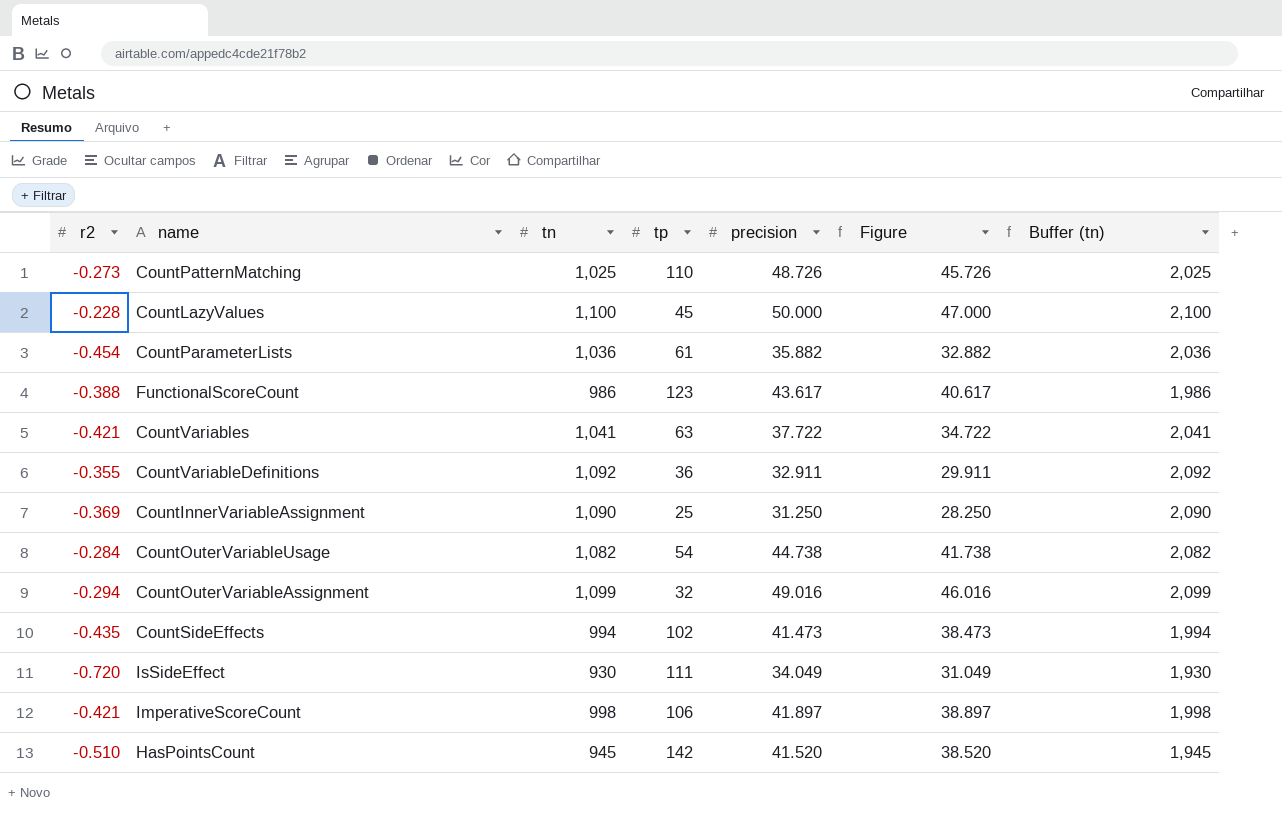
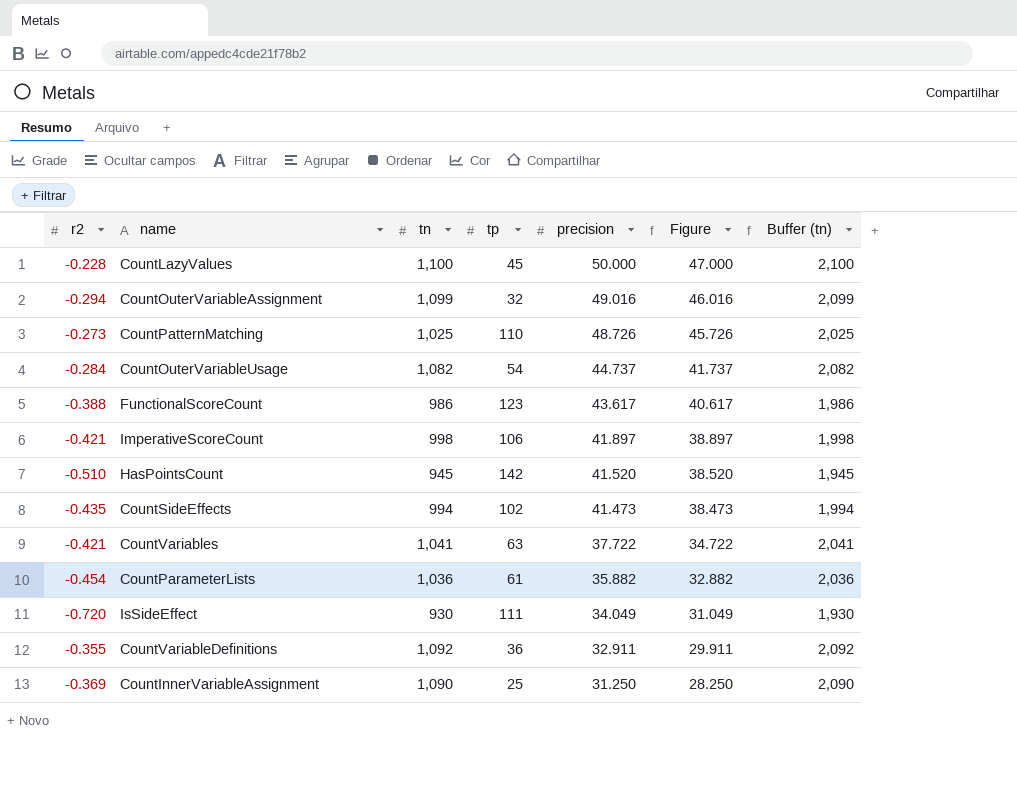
row order: none -> precision descending
CountOuterVariableUsage | precision: 44.738 -> 44.737
CountOuterVariableUsage | Figure: 41.738 -> 41.737

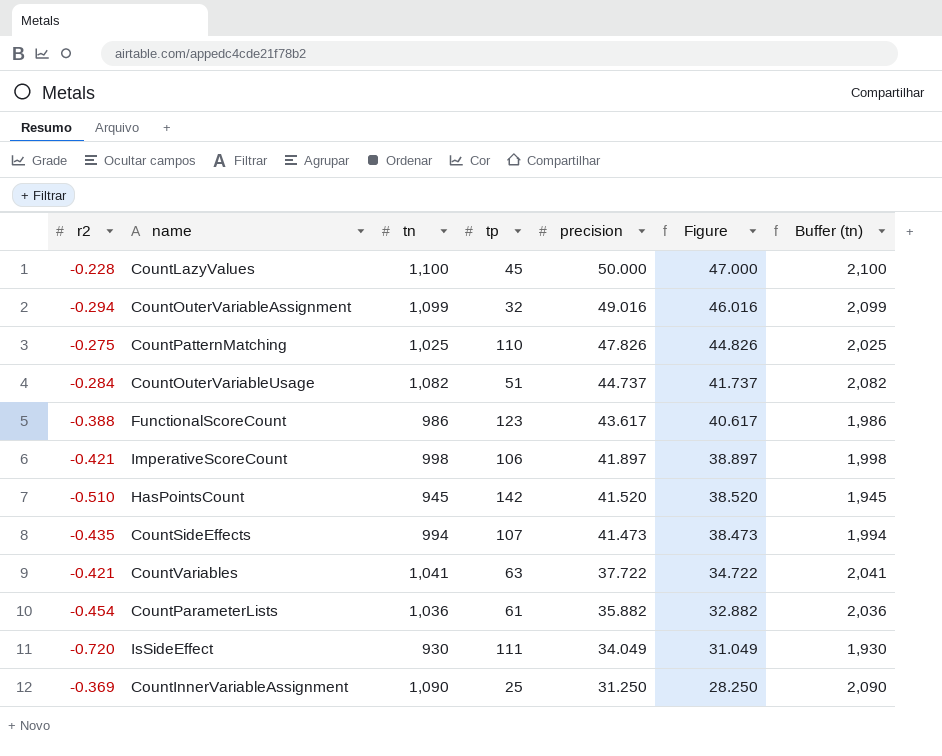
row CountVariableDefinitions: -0.355 | 1,092 | 36 | 32.911 | 29.911 | 2,092 -> none
CountPatternMatching | r2: -0.273 -> -0.275
CountPatternMatching | precision: 48.726 -> 47.826
CountPatternMatching | Figure: 45.726 -> 44.826
CountOuterVariableUsage | tp: 54 -> 51
CountSideEffects | tp: 102 -> 107

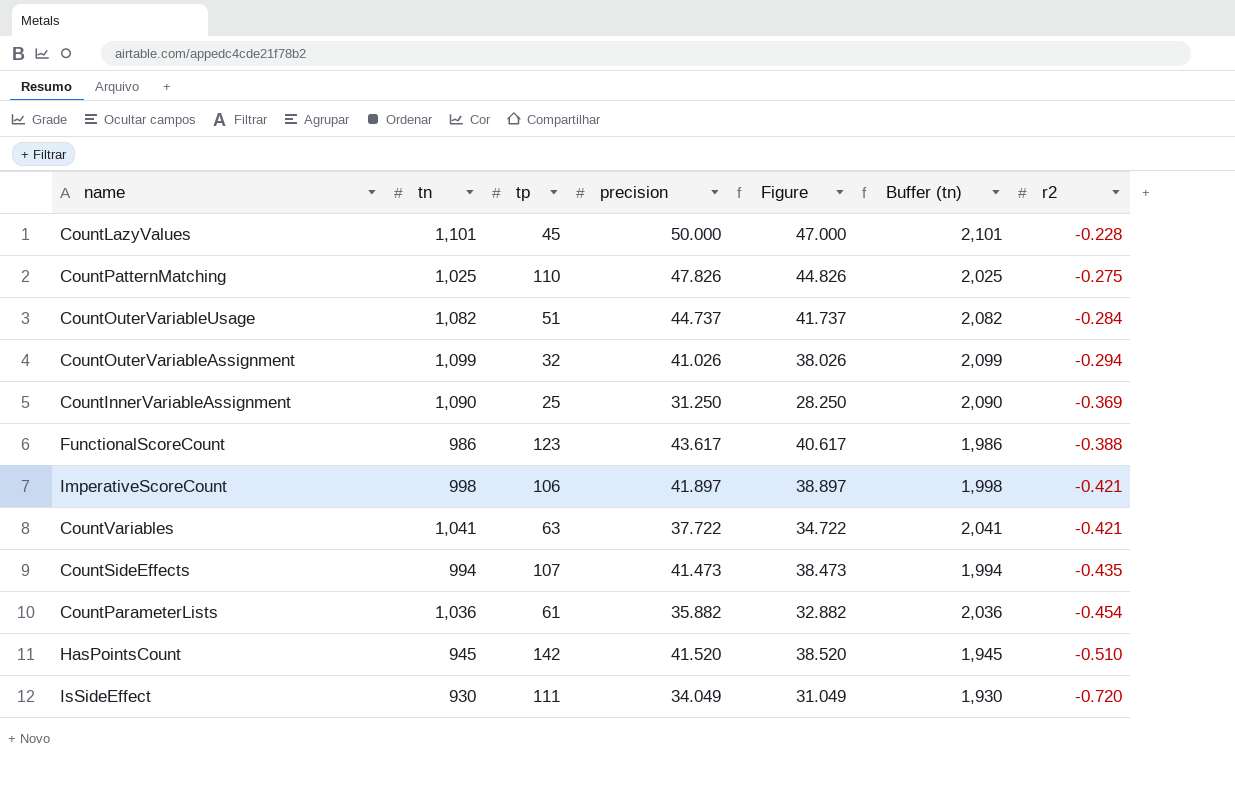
row order: precision descending -> r2 descending
column r2 | position: 1 -> 7
CountLazyValues | tn: 1,100 -> 1,101
CountLazyValues | Buffer (tn): 2,100 -> 2,101
CountOuterVariableAssignment | precision: 49.016 -> 41.026
CountOuterVariableAssignment | Figure: 46.016 -> 38.026

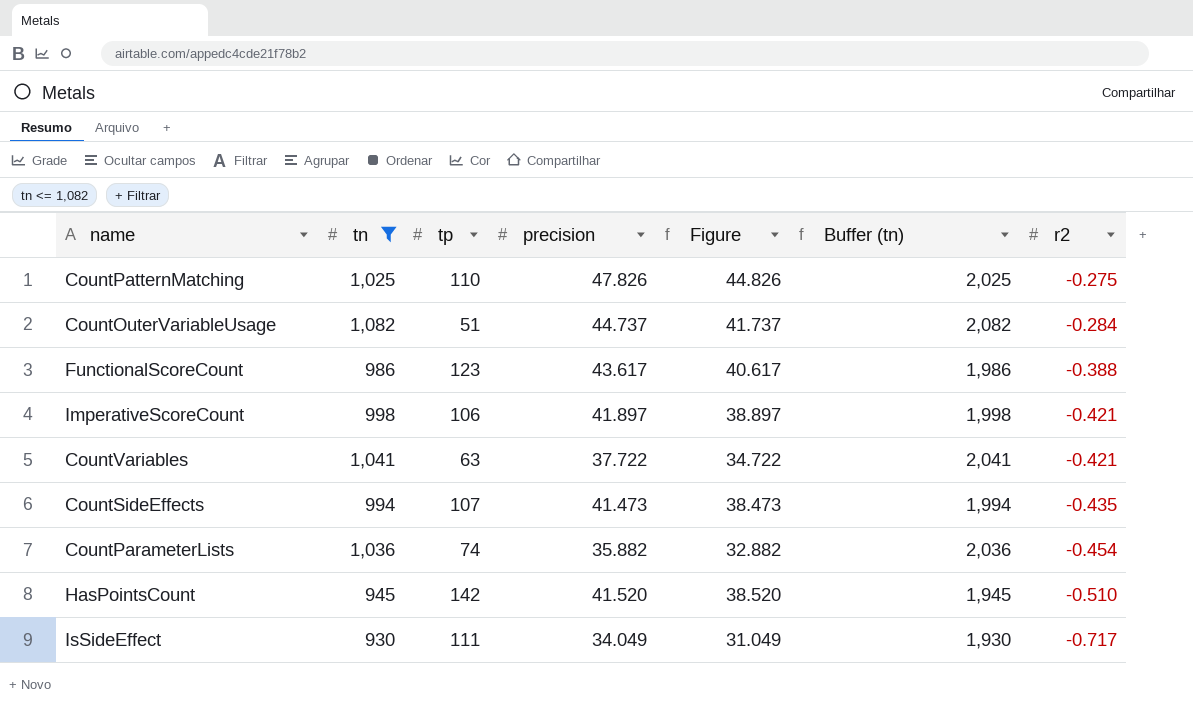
filter: none -> tn <= 1,082
CountParameterLists | tp: 61 -> 74
IsSideEffect | r2: -0.720 -> -0.717

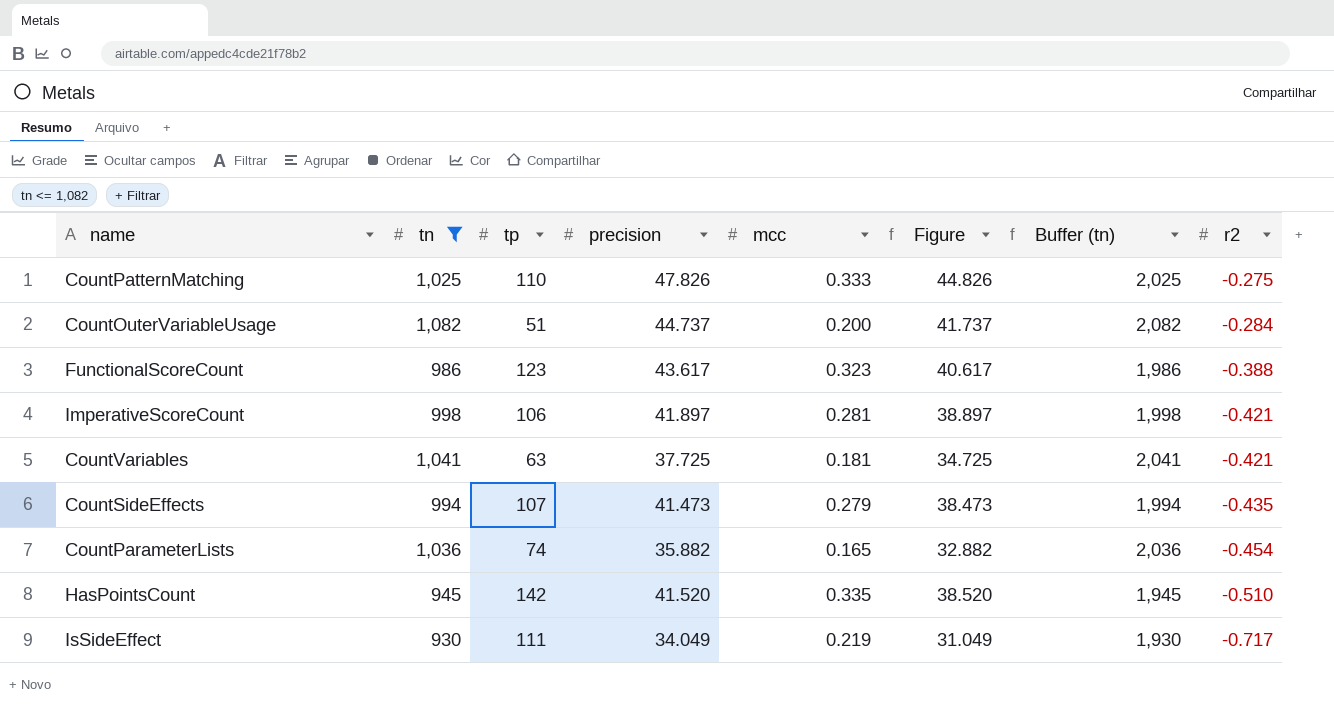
column mcc | position: none -> 5
CountVariables | precision: 37.722 -> 37.725
CountVariables | Figure: 34.722 -> 34.725

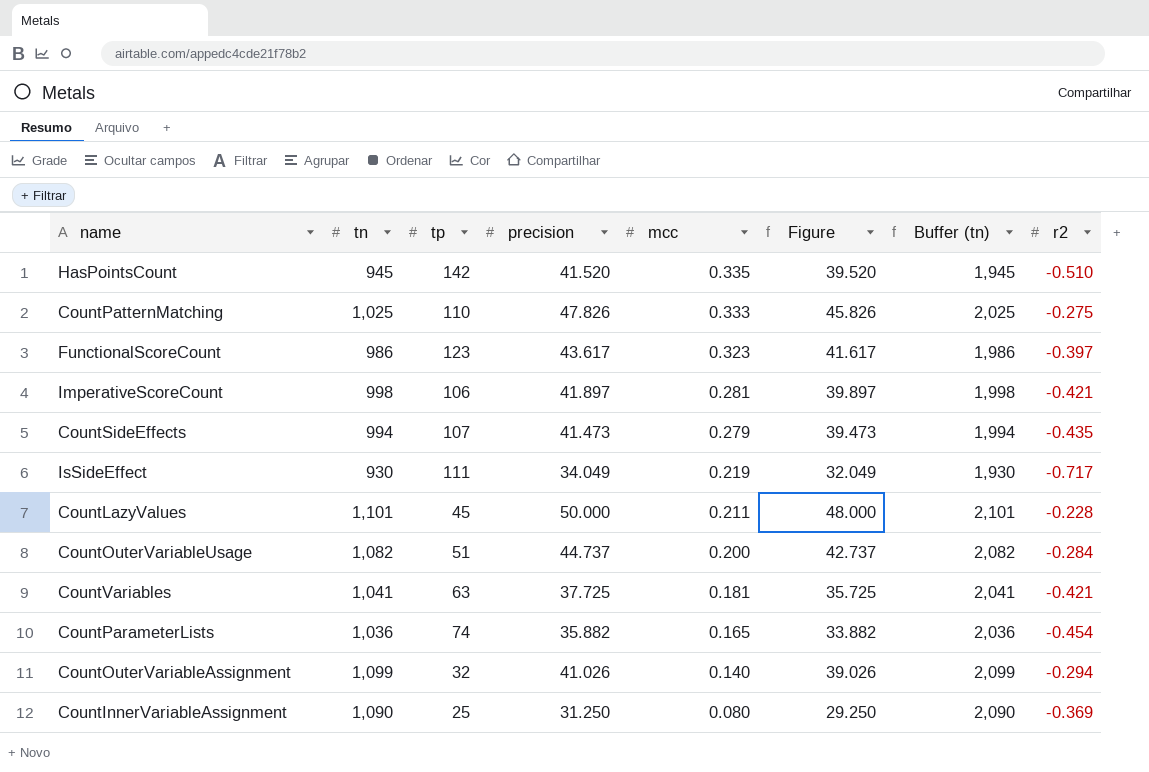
filter: tn <= 1,082 -> none
row order: r2 descending -> mcc descending
column Figure | formula: [precision] - 3 -> [precision] - 2
FunctionalScoreCount | r2: -0.388 -> -0.397

